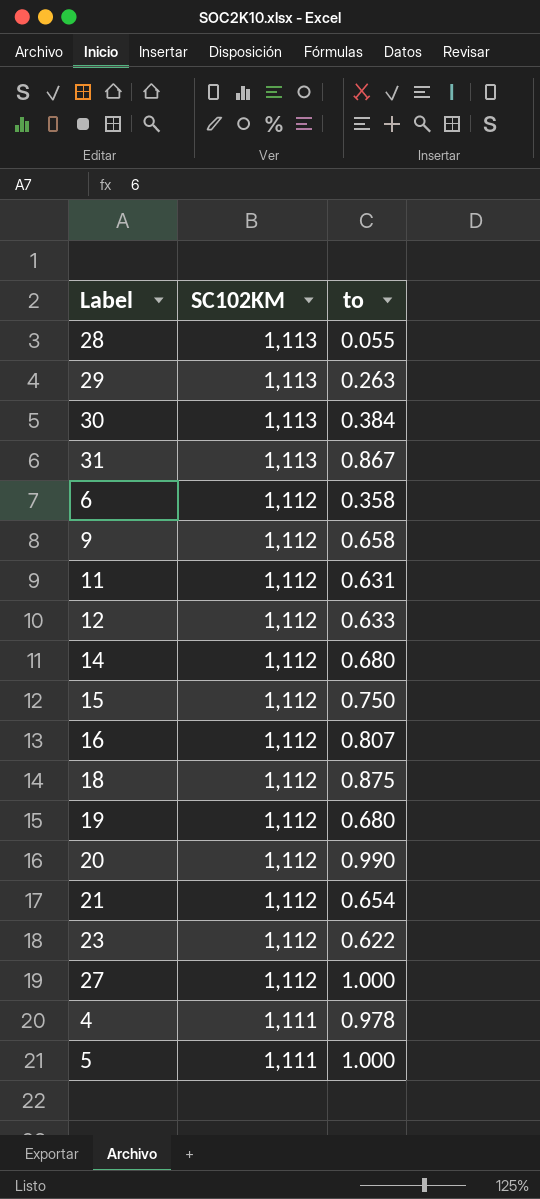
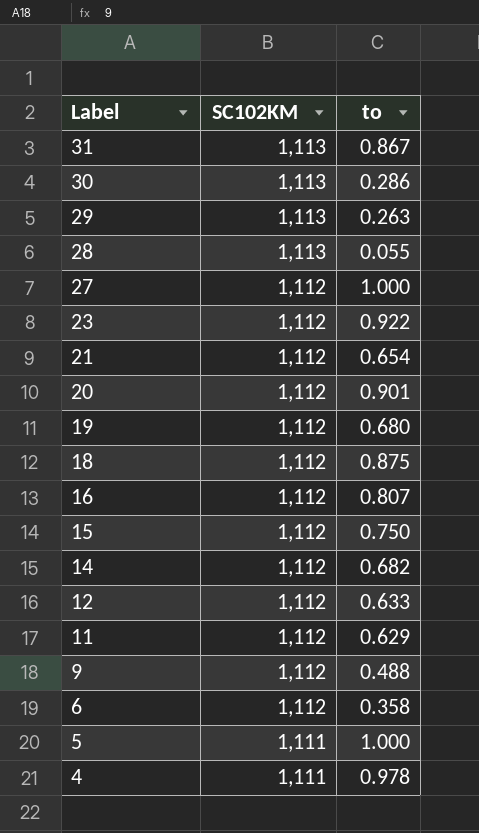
row order: SC102KM descending -> Label descending
30 | to: 0.384 -> 0.286
23 | to: 0.622 -> 0.922
20 | to: 0.990 -> 0.901
14 | to: 0.680 -> 0.682
11 | to: 0.631 -> 0.629
9 | to: 0.658 -> 0.488

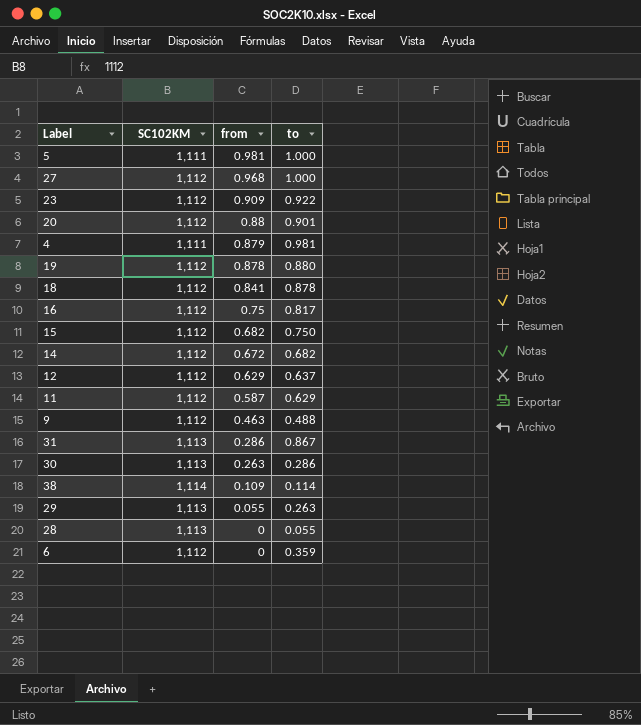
row order: Label descending -> from descending
column from | position: none -> 3
row 21: 1,112 | 0.654 -> none
4 | to: 0.978 -> 0.981
19 | to: 0.680 -> 0.880
18 | to: 0.875 -> 0.878
16 | to: 0.807 -> 0.817
12 | to: 0.633 -> 0.637
row 38: none -> 1,114 | 0.109 | 0.114
6 | to: 0.358 -> 0.359

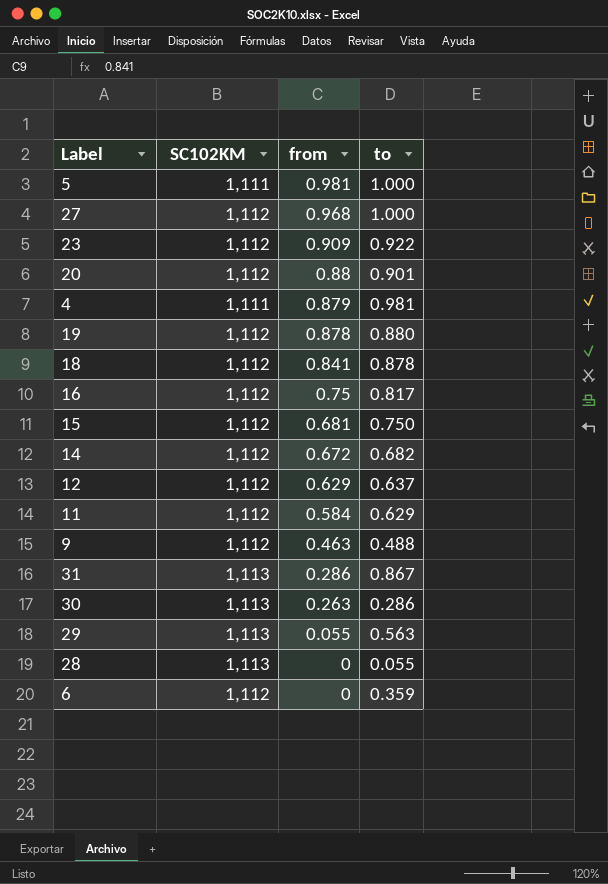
row 38: 1,114 | 0.109 | 0.114 -> none
15 | from: 0.682 -> 0.681
11 | from: 0.587 -> 0.584
29 | to: 0.263 -> 0.563

